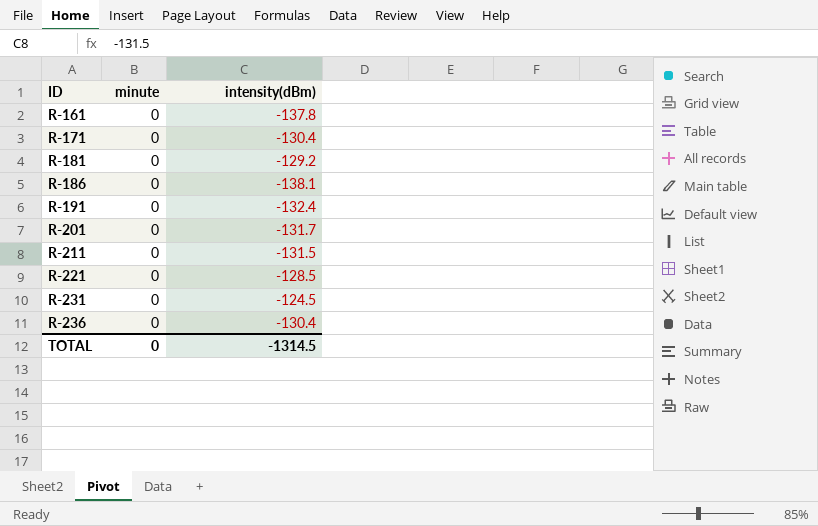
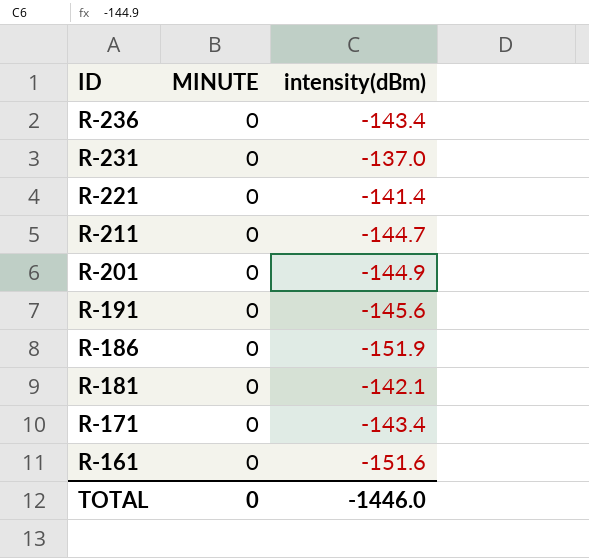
row order: ID ascending -> ID descending
column name: minute -> MINUTE
R-236 | intensity(dBm): -130.4 -> -143.4
R-231 | intensity(dBm): -124.5 -> -137.0
R-221 | intensity(dBm): -128.5 -> -141.4
R-211 | intensity(dBm): -131.5 -> -144.7
R-201 | intensity(dBm): -131.7 -> -144.9
R-191 | intensity(dBm): -132.4 -> -145.6
R-186 | intensity(dBm): -138.1 -> -151.9
R-181 | intensity(dBm): -129.2 -> -142.1
R-171 | intensity(dBm): -130.4 -> -143.4
R-161 | intensity(dBm): -137.8 -> -151.6
TOTAL | intensity(dBm): -1314.5 -> -1446.0

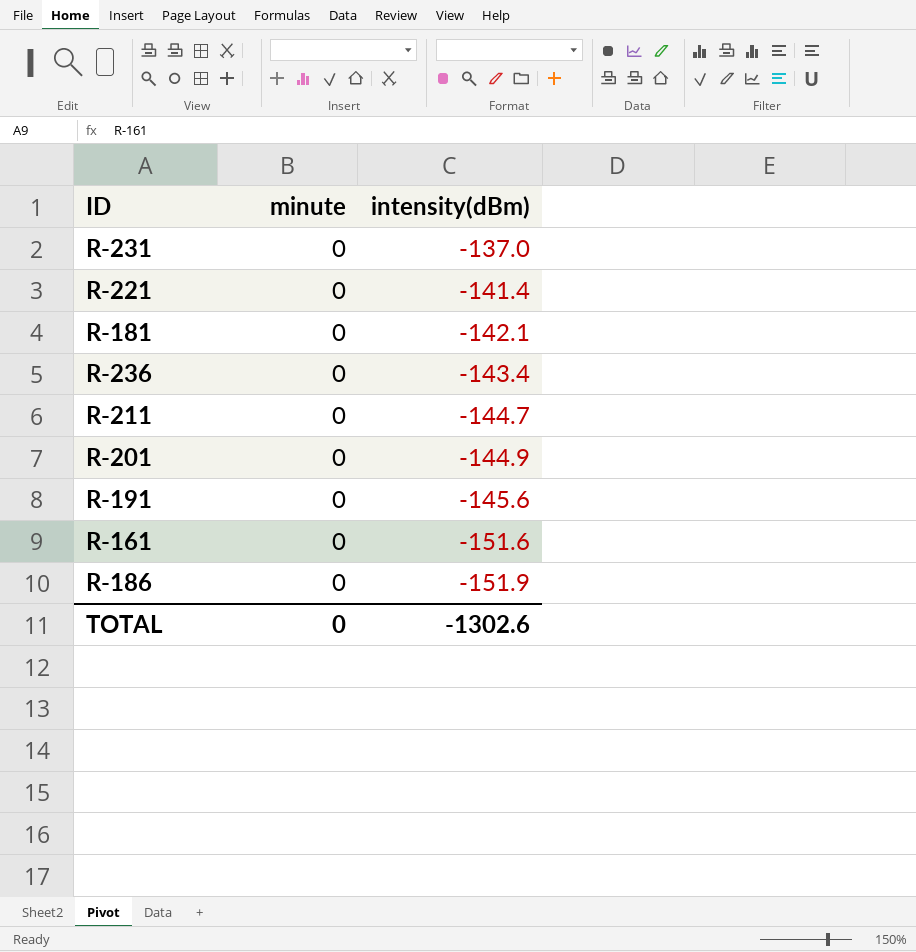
row order: ID descending -> intensity(dBm) descending
column name: MINUTE -> minute
row R-171: 0 | -143.4 -> none
TOTAL | intensity(dBm): -1446.0 -> -1302.6

